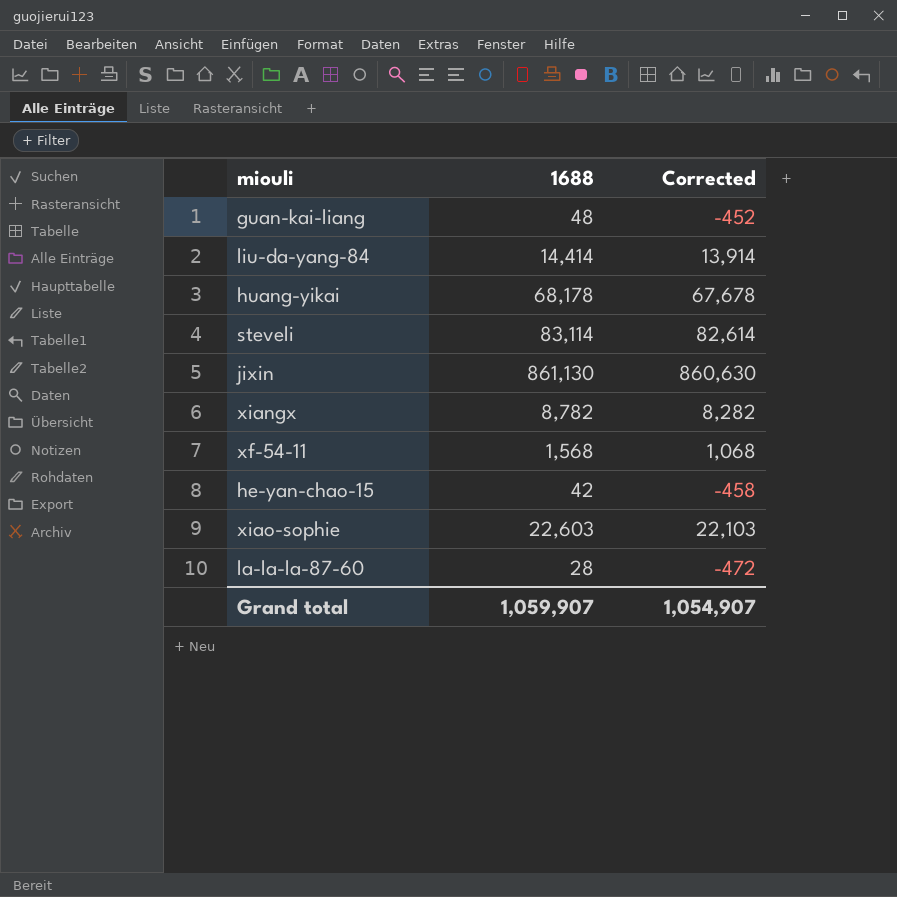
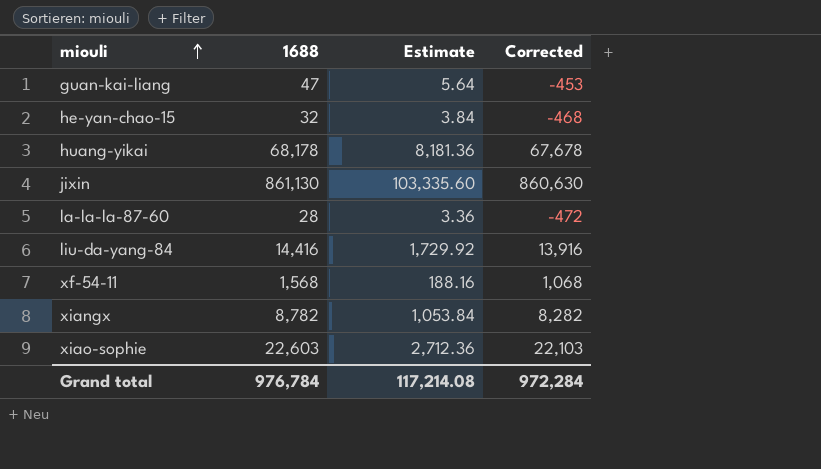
row order: none -> miouli ascending
column Estimate | formula: none -> [1688] * 0.12
row steveli: 83,114 | 82,614 -> none
guan-kai-liang | 1688: 48 -> 47
guan-kai-liang | Corrected: -452 -> -453
he-yan-chao-15 | 1688: 42 -> 32
he-yan-chao-15 | Corrected: -458 -> -468
liu-da-yang-84 | 1688: 14,414 -> 14,416
liu-da-yang-84 | Corrected: 13,914 -> 13,916
Grand total | 1688: 1,059,907 -> 976,784
Grand total | Corrected: 1,054,907 -> 972,284

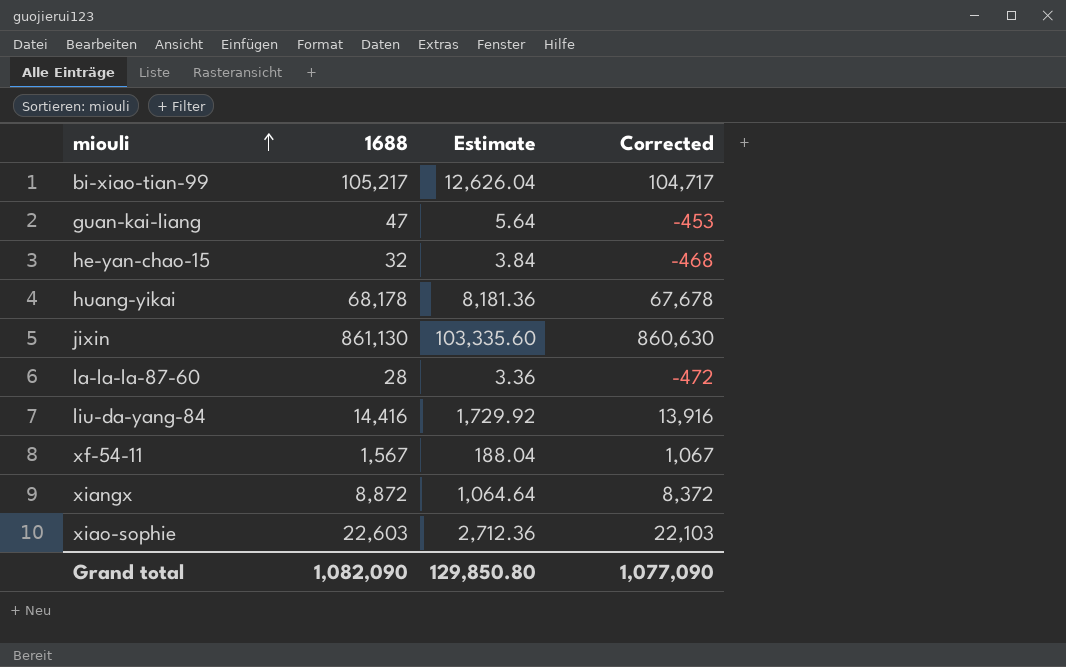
row bi-xiao-tian-99: none -> 105,217 | 12,626.04 | 104,717
xf-54-11 | 1688: 1,568 -> 1,567
xf-54-11 | Estimate: 188.16 -> 188.04
xf-54-11 | Corrected: 1,068 -> 1,067
xiangx | 1688: 8,782 -> 8,872
xiangx | Estimate: 1,053.84 -> 1,064.64
xiangx | Corrected: 8,282 -> 8,372
Grand total | 1688: 976,784 -> 1,082,090
Grand total | Estimate: 117,214.08 -> 129,850.80
Grand total | Corrected: 972,284 -> 1,077,090

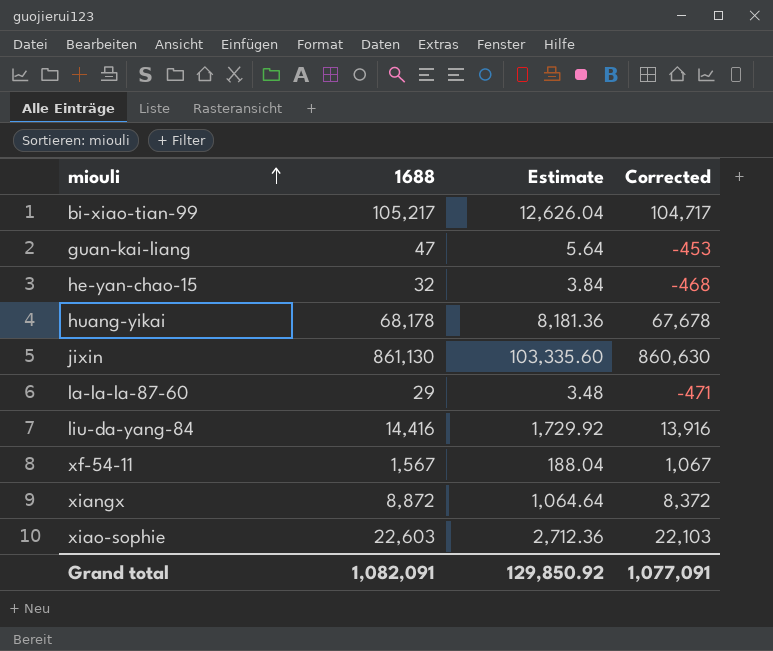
la-la-la-87-60 | 1688: 28 -> 29
la-la-la-87-60 | Estimate: 3.36 -> 3.48
la-la-la-87-60 | Corrected: -472 -> -471
Grand total | 1688: 1,082,090 -> 1,082,091
Grand total | Estimate: 129,850.80 -> 129,850.92
Grand total | Corrected: 1,077,090 -> 1,077,091

